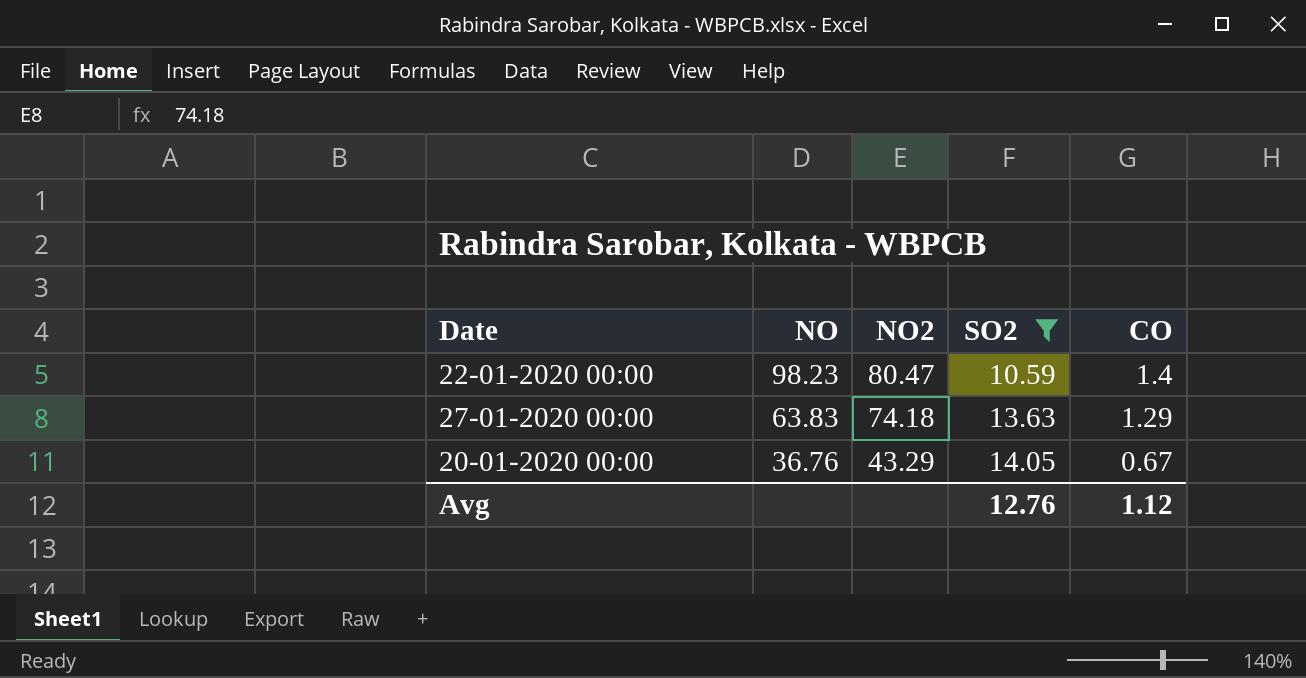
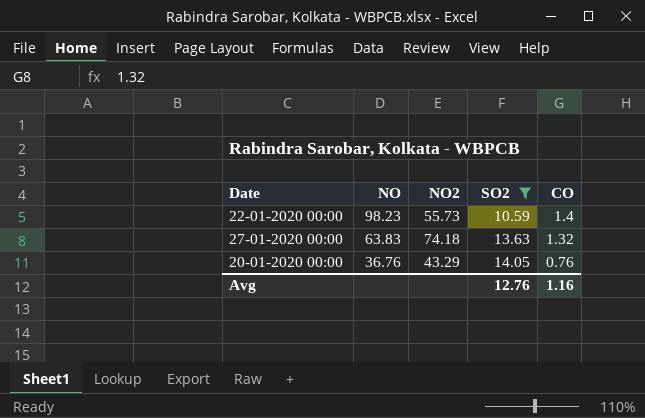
22-01-2020 00:00 | NO2: 80.47 -> 55.73
27-01-2020 00:00 | CO: 1.29 -> 1.32
20-01-2020 00:00 | CO: 0.67 -> 0.76
Avg | CO: 1.12 -> 1.16

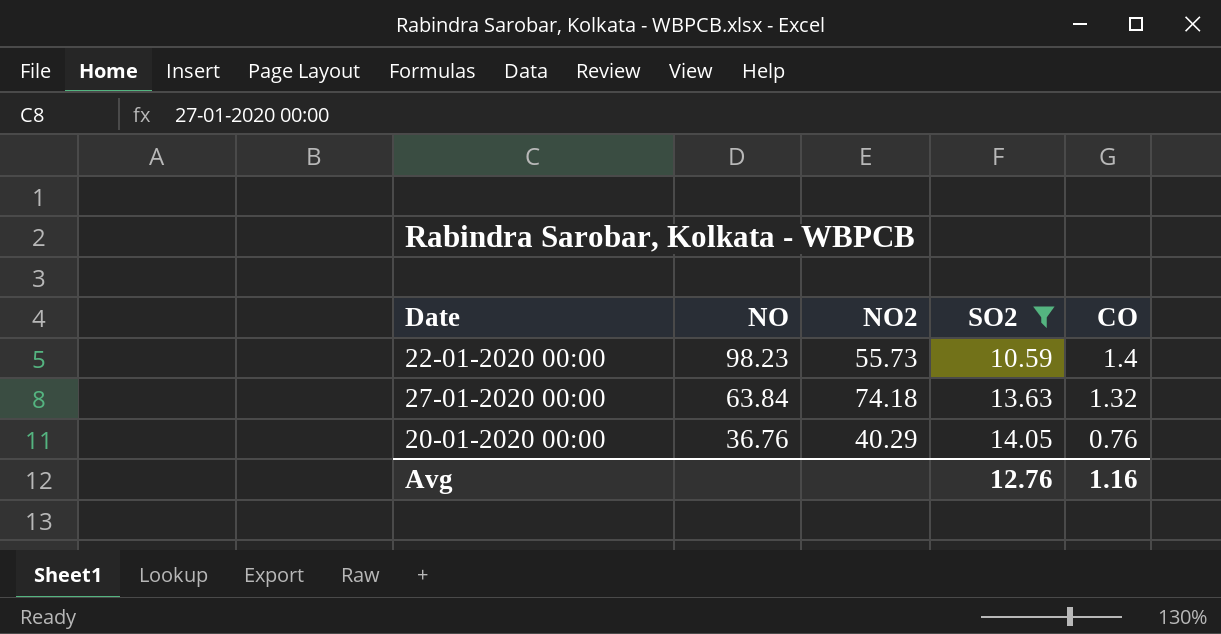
27-01-2020 00:00 | NO: 63.83 -> 63.84
20-01-2020 00:00 | NO2: 43.29 -> 40.29

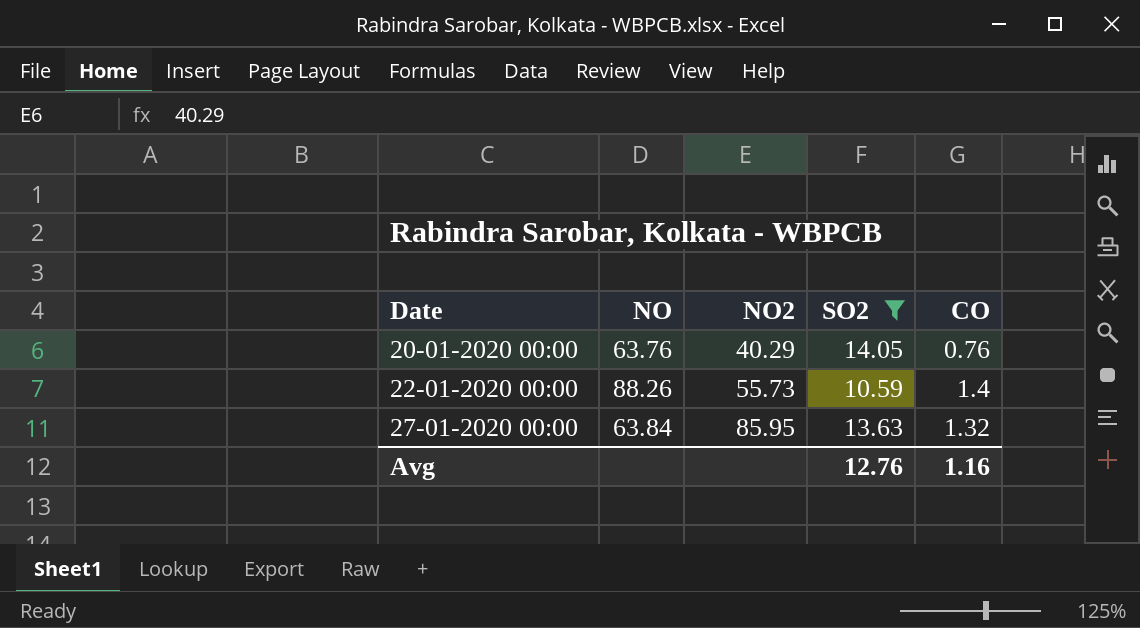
row order: NO descending -> Date ascending
20-01-2020 00:00 | NO: 36.76 -> 63.76
22-01-2020 00:00 | NO: 98.23 -> 88.26
27-01-2020 00:00 | NO2: 74.18 -> 85.95

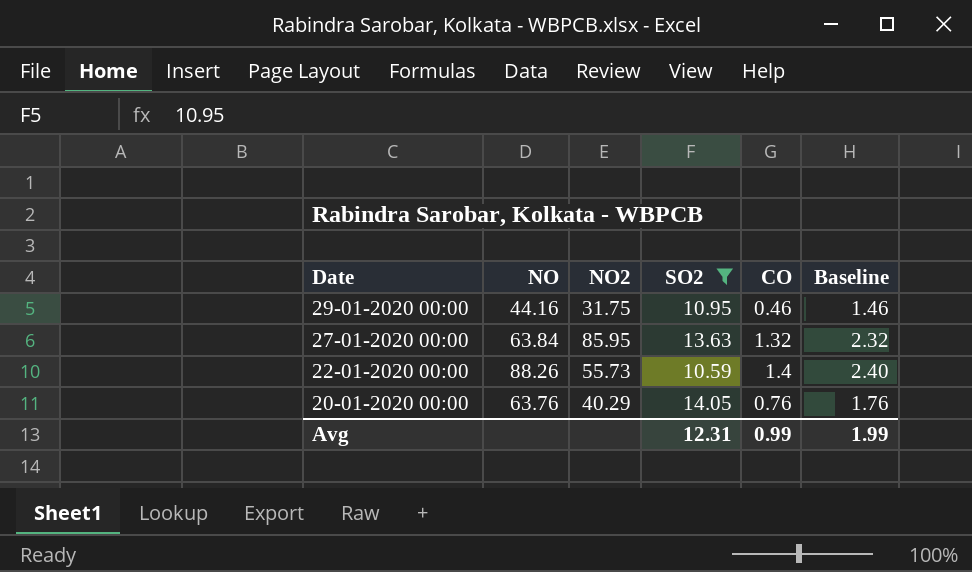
row order: Date ascending -> Date descending
column Baseline | formula: none -> [CO] + 1
row 29-01-2020 00:00: none -> 44.16 | 31.75 | 10.95 | 0.46 | 1.46
Avg | SO2: 12.76 -> 12.31
Avg | CO: 1.16 -> 0.99

